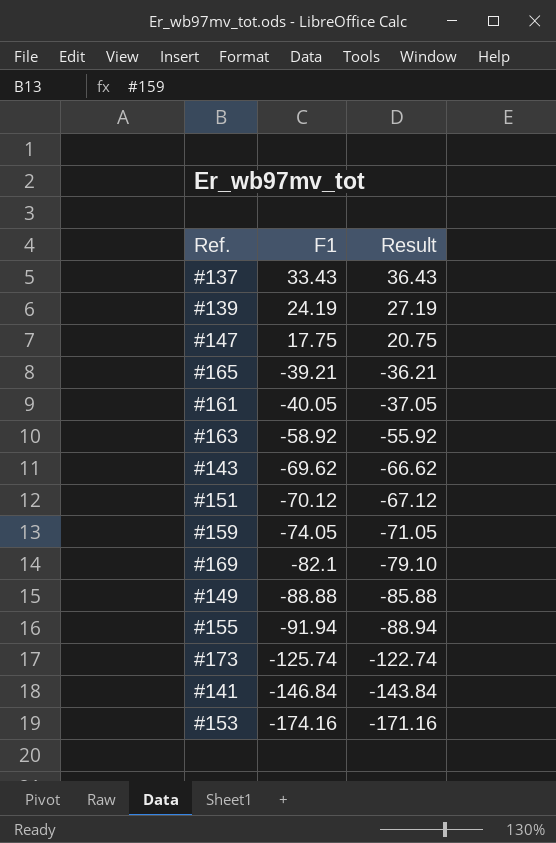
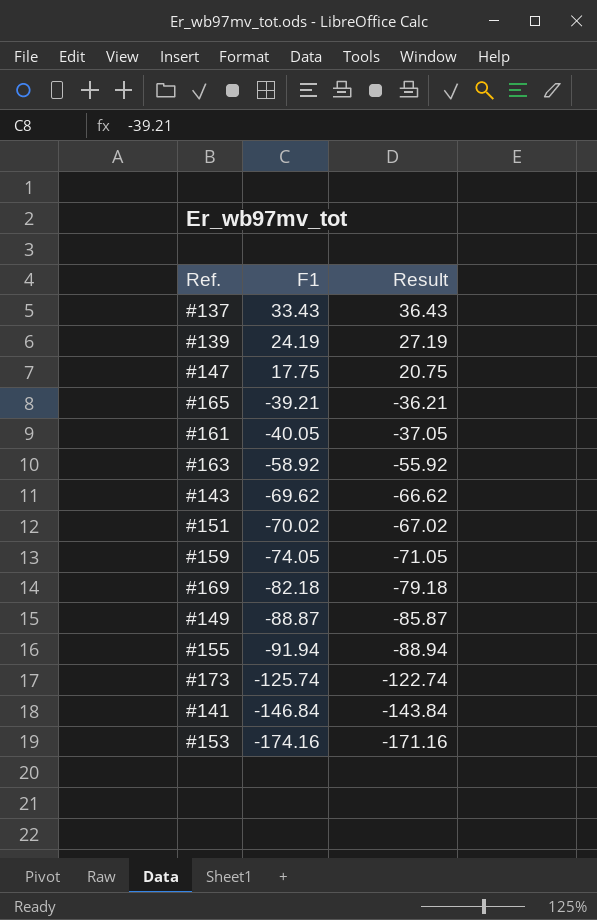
#151 | F1: -70.12 -> -70.02
#151 | Result: -67.12 -> -67.02
#169 | F1: -82.1 -> -82.18
#169 | Result: -79.10 -> -79.18
#149 | F1: -88.88 -> -88.87
#149 | Result: -85.88 -> -85.87

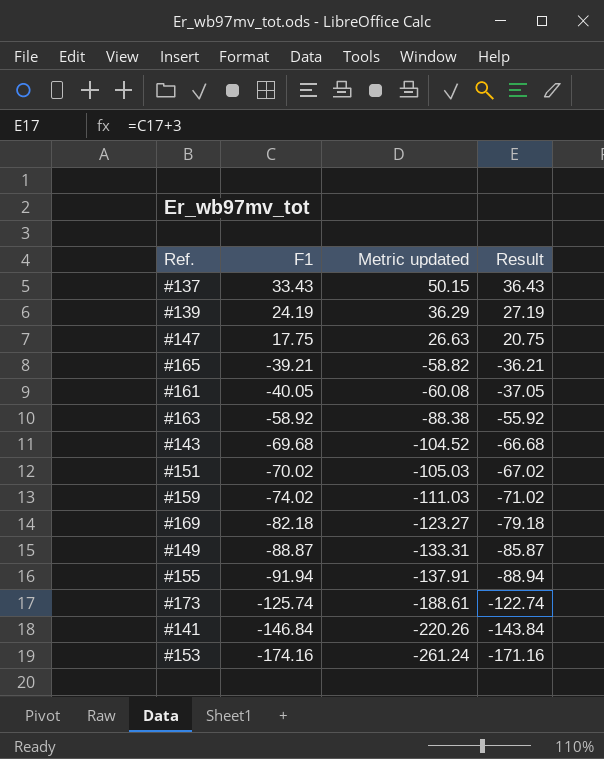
column Metric updated | formula: none -> [F1] * 1.5
#143 | F1: -69.62 -> -69.68
#143 | Result: -66.62 -> -66.68
#159 | F1: -74.05 -> -74.02
#159 | Result: -71.05 -> -71.02

